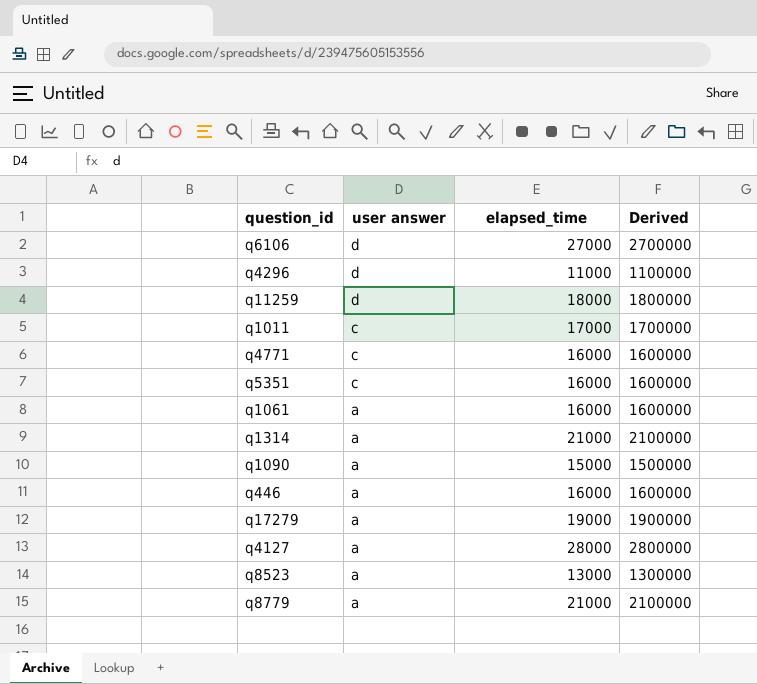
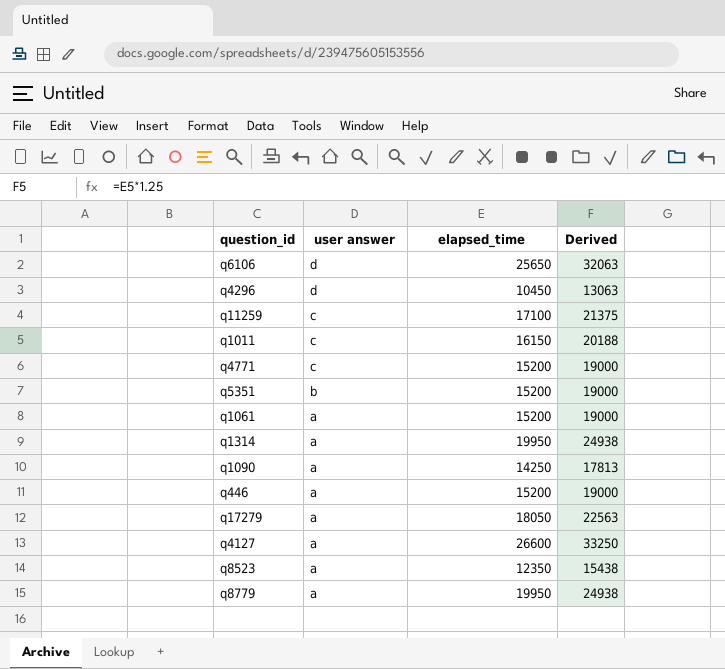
column Derived | formula: [elapsed_time] * 100 -> [elapsed_time] * 1.25
q6106 | elapsed_time: 27000 -> 25650
q4296 | elapsed_time: 11000 -> 10450
q11259 | user answer: d -> c
q11259 | elapsed_time: 18000 -> 17100
q1011 | elapsed_time: 17000 -> 16150
q4771 | elapsed_time: 16000 -> 15200
q5351 | user answer: c -> b
q5351 | elapsed_time: 16000 -> 15200
q1061 | elapsed_time: 16000 -> 15200
q1314 | elapsed_time: 21000 -> 19950
q1090 | elapsed_time: 15000 -> 14250
q446 | elapsed_time: 16000 -> 15200
q17279 | elapsed_time: 19000 -> 18050
q4127 | elapsed_time: 28000 -> 26600
q8523 | elapsed_time: 13000 -> 12350
q8779 | elapsed_time: 21000 -> 19950

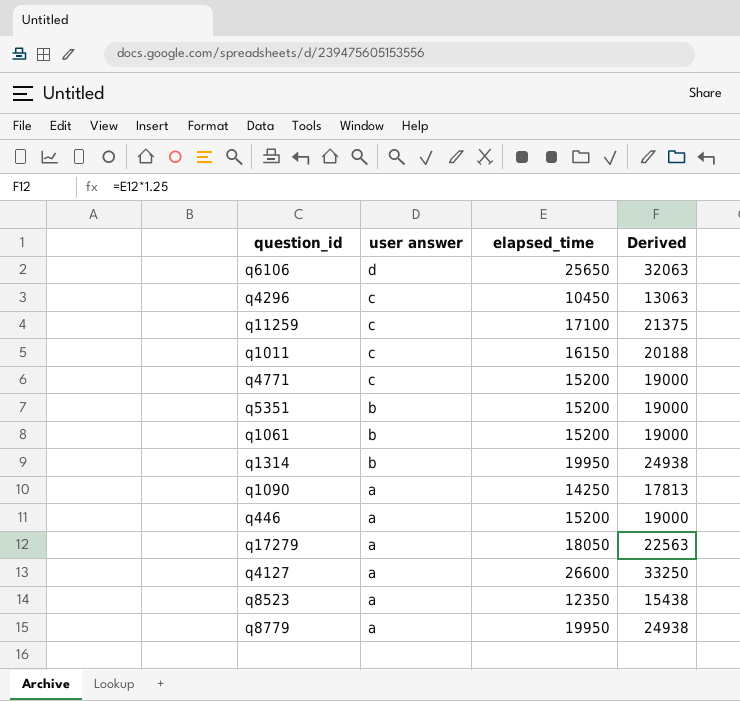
q4296 | user answer: d -> c
q1061 | user answer: a -> b
q1314 | user answer: a -> b

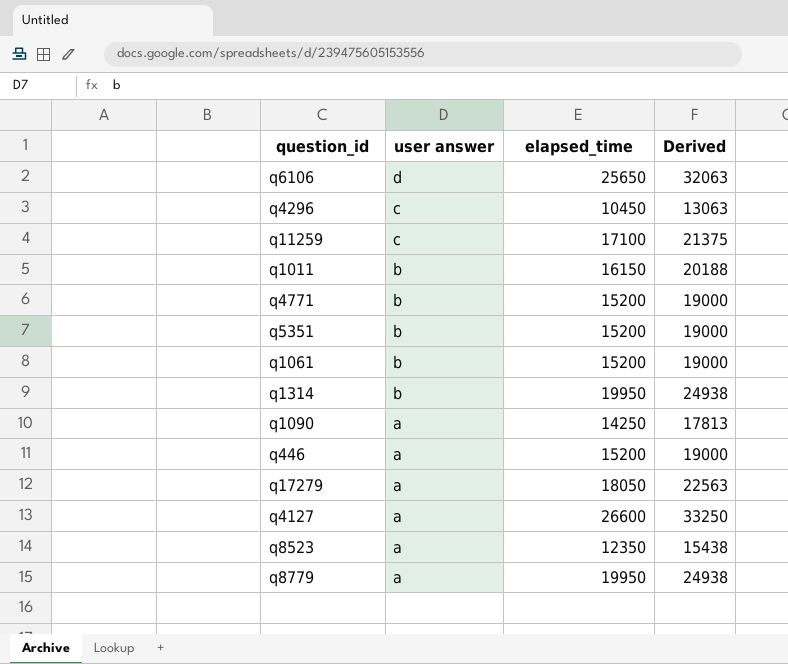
q1011 | user answer: c -> b
q4771 | user answer: c -> b

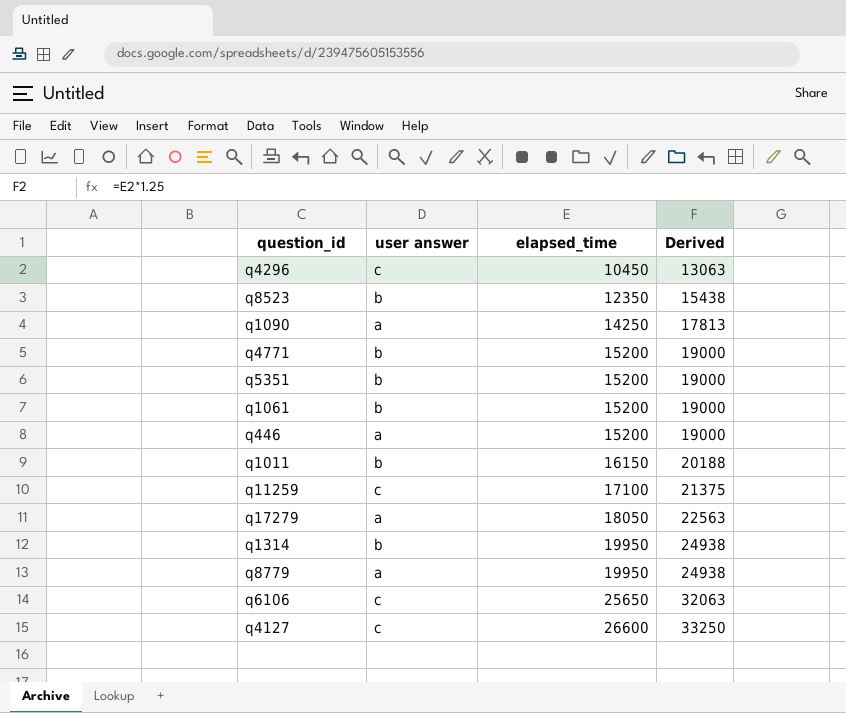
row order: user answer descending -> elapsed_time ascending
q8523 | user answer: a -> b
q6106 | user answer: d -> c
q4127 | user answer: a -> c

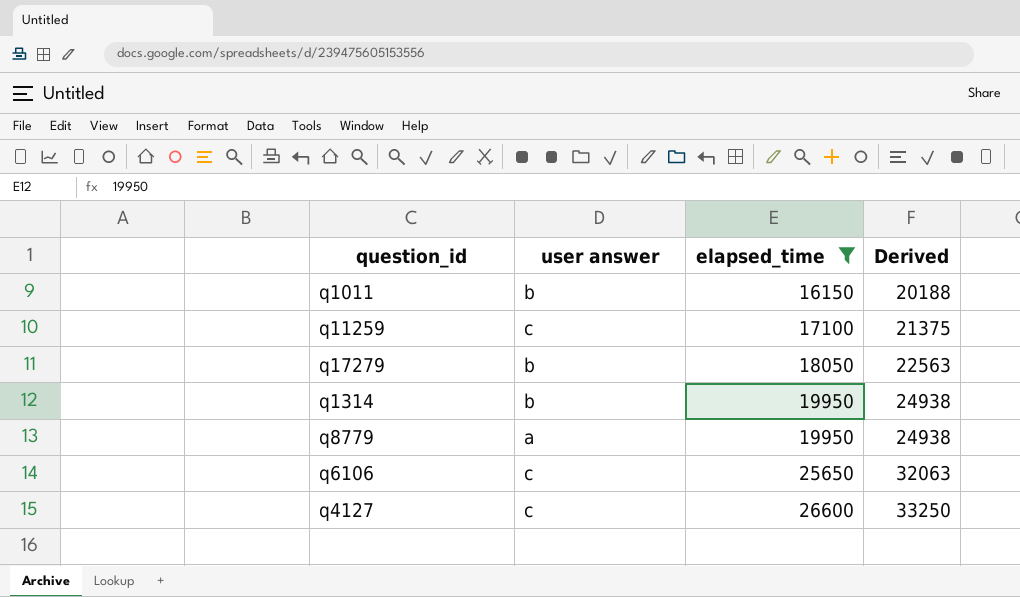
filter: none -> elapsed_time >= 16150
q17279 | user answer: a -> b

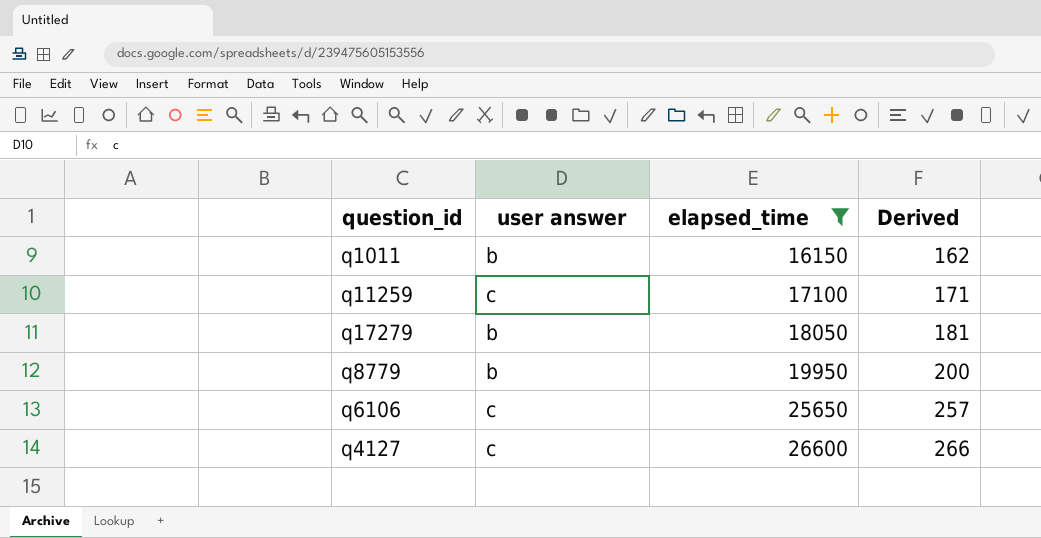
column Derived | formula: [elapsed_time] * 1.25 -> [elapsed_time] * 0.01
row q1314: b | 19950 | 24938 -> none
q8779 | user answer: a -> b

